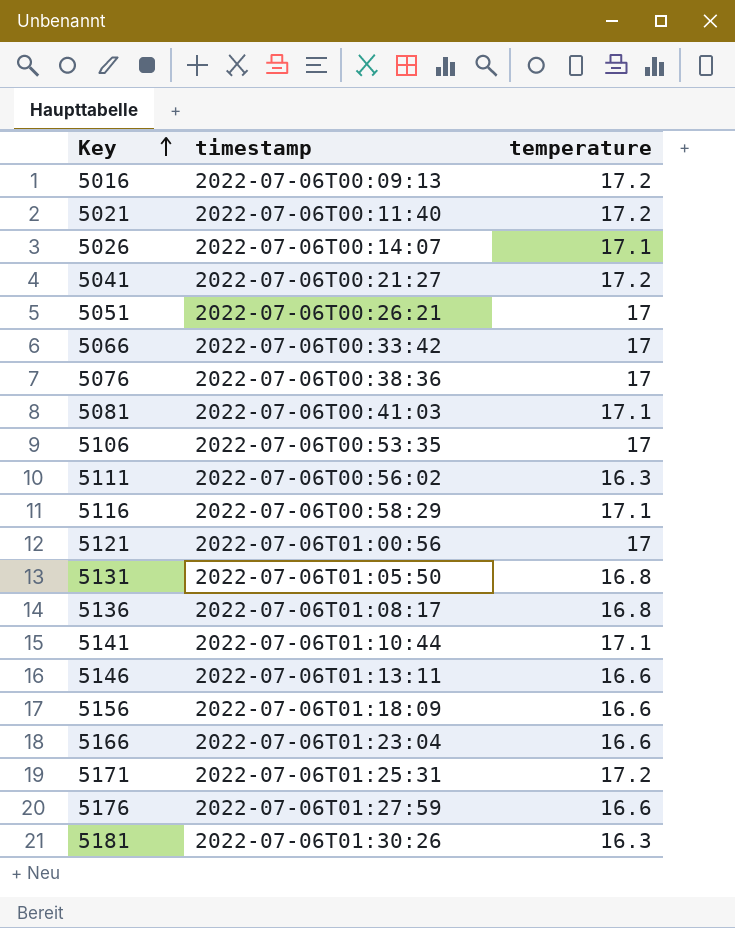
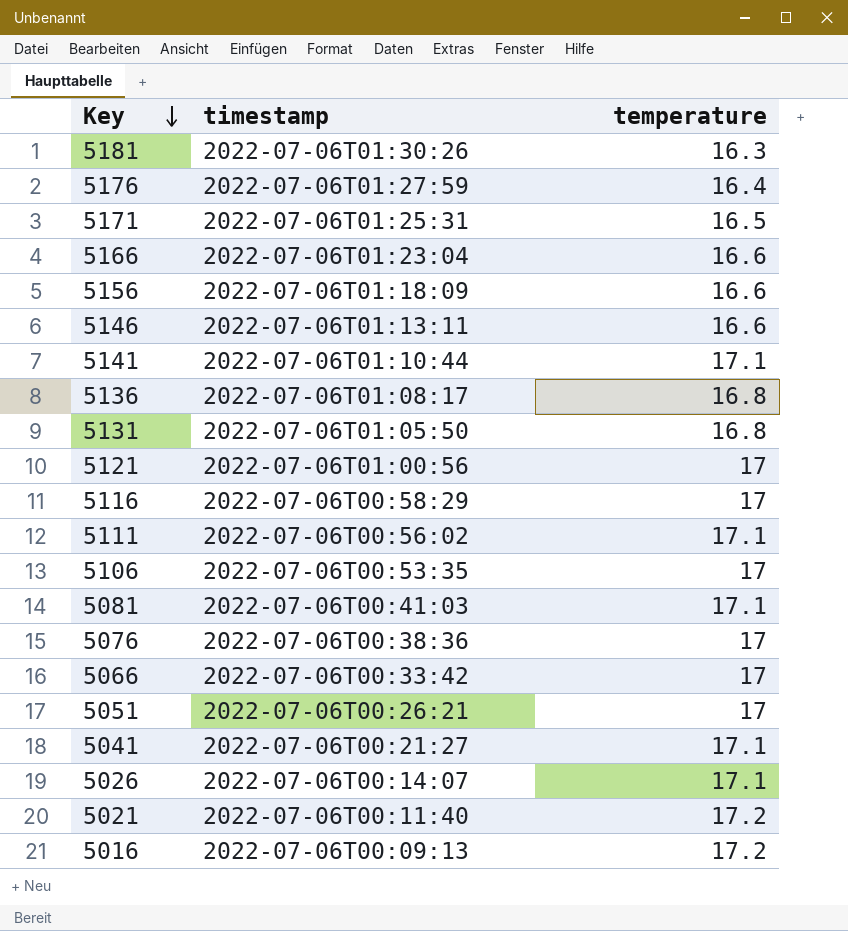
row order: Key ascending -> Key descending
5176 | temperature: 16.6 -> 16.4
5171 | temperature: 17.2 -> 16.5
5116 | temperature: 17.1 -> 17
5111 | temperature: 16.3 -> 17.1
5041 | temperature: 17.2 -> 17.1

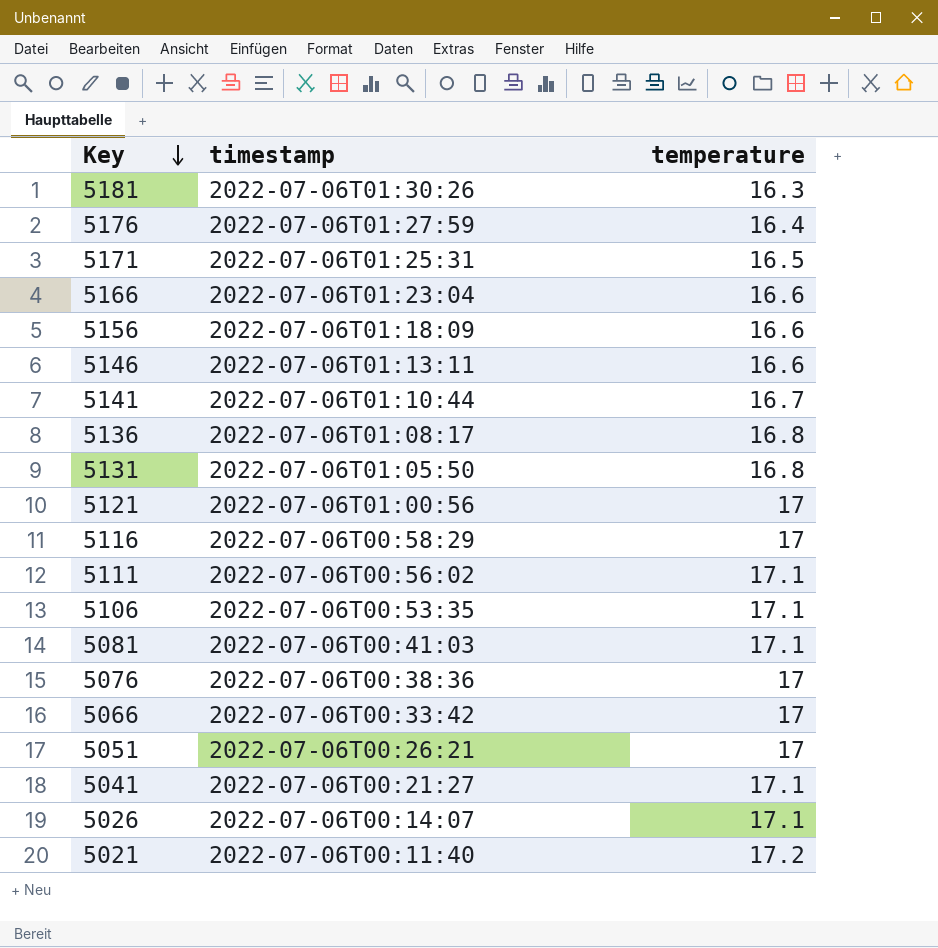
row 5016: 2022-07-06T00:09:13 | 17.2 -> none
5141 | temperature: 17.1 -> 16.7
5106 | temperature: 17 -> 17.1

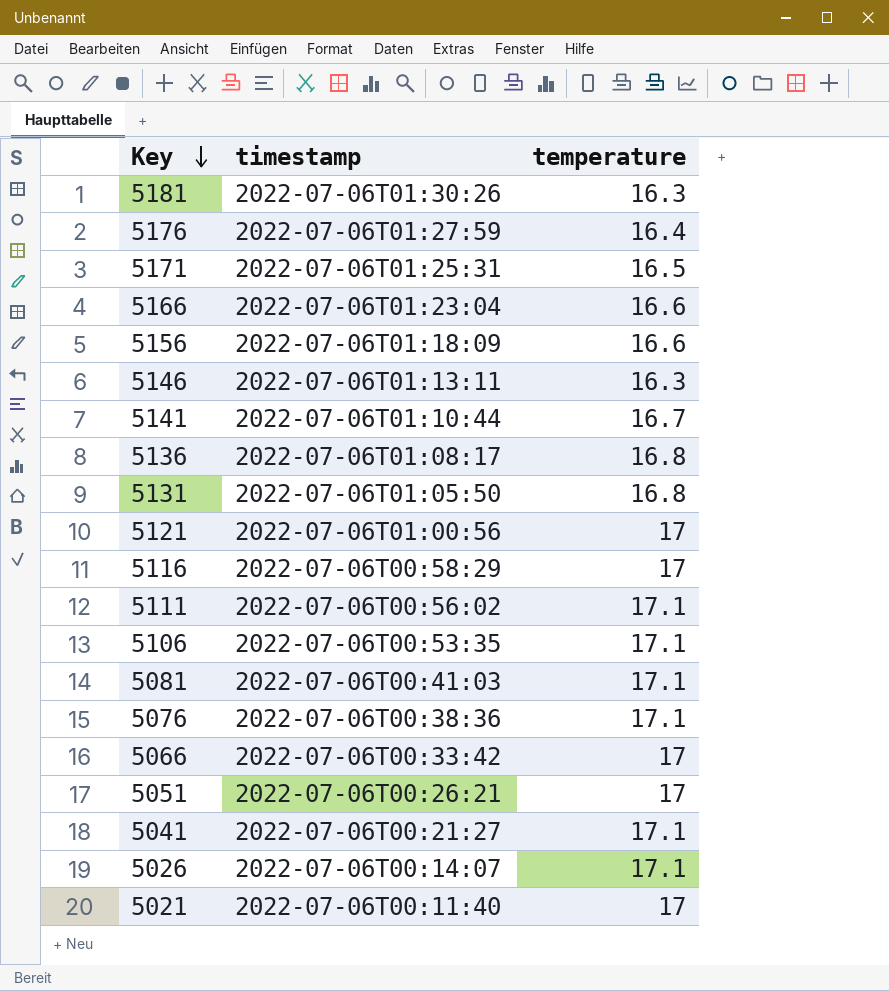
5146 | temperature: 16.6 -> 16.3
5076 | temperature: 17 -> 17.1
5021 | temperature: 17.2 -> 17

